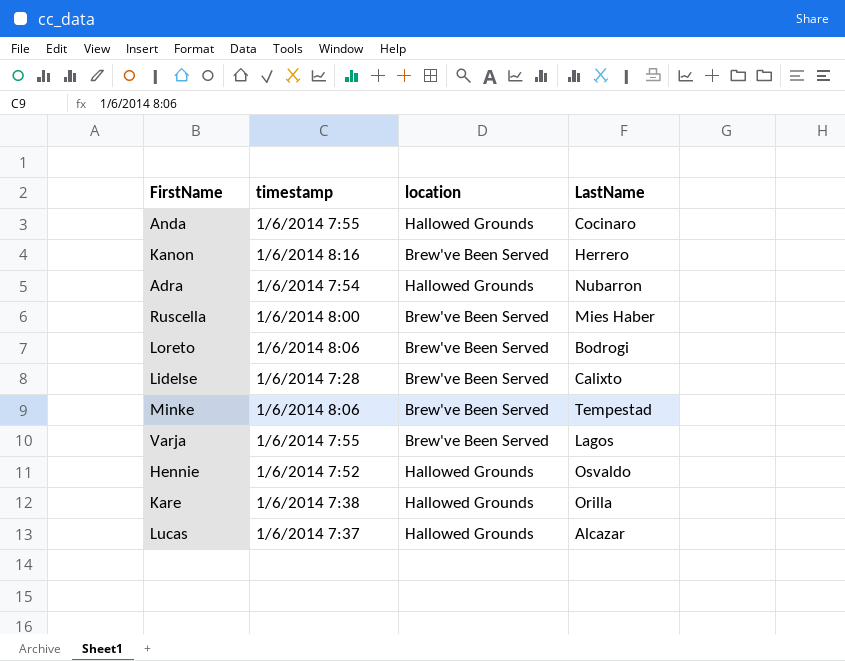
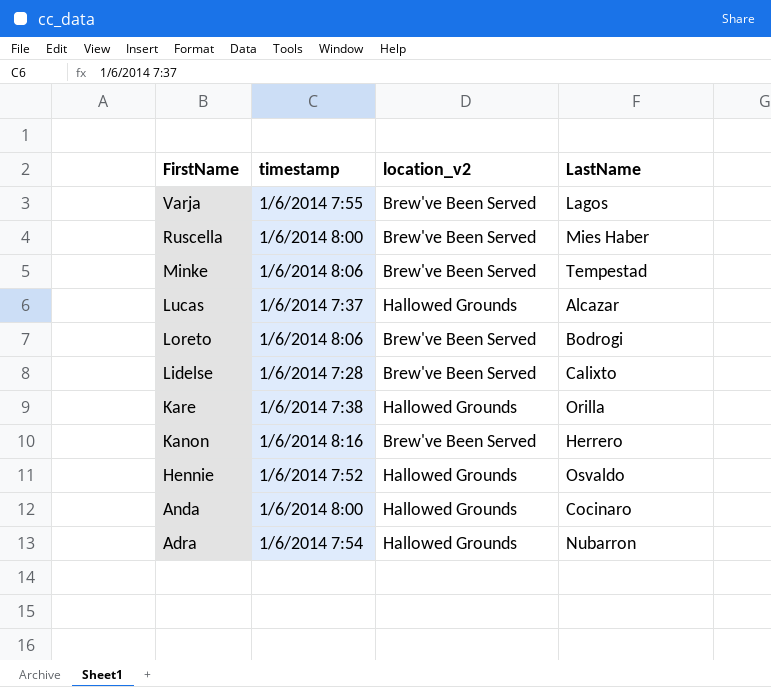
row order: none -> FirstName descending
column name: location -> location_v2
Anda | timestamp: 1/6/2014 7:55 -> 1/6/2014 8:00

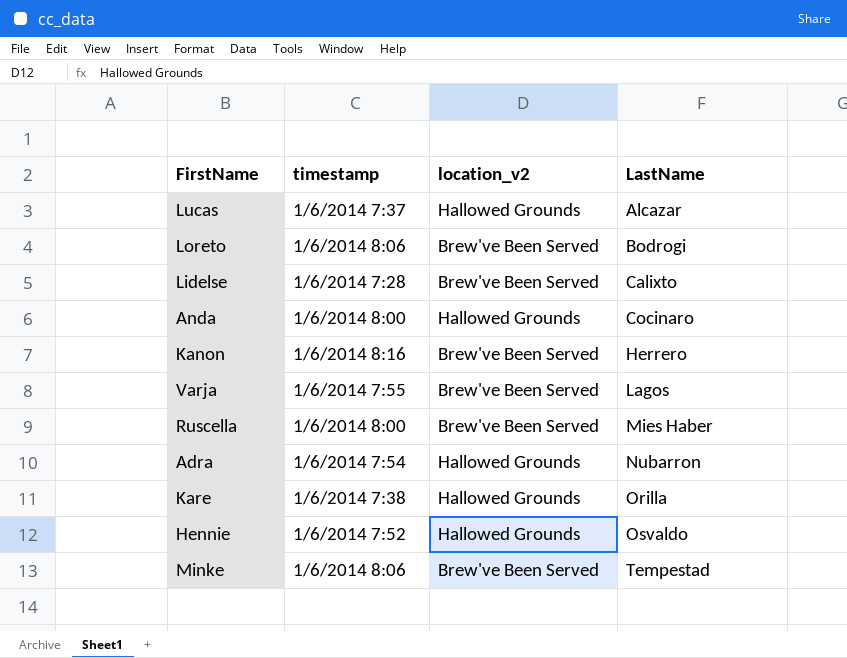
row order: FirstName descending -> LastName ascending

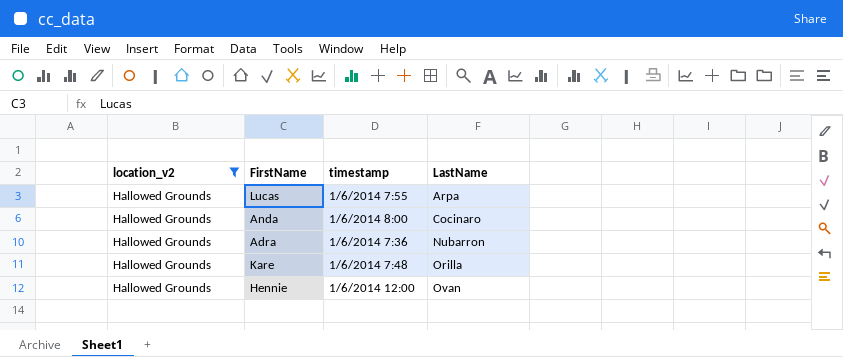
filter: none -> location_v2 = Hallowed Grounds
column location_v2 | position: 3 -> 1
Lucas | timestamp: 1/6/2014 7:37 -> 1/6/2014 7:55
Lucas | LastName: Alcazar -> Arpa
Adra | timestamp: 1/6/2014 7:54 -> 1/6/2014 7:36
Kare | timestamp: 1/6/2014 7:38 -> 1/6/2014 7:48
Hennie | timestamp: 1/6/2014 7:52 -> 1/6/2014 12:00
Hennie | LastName: Osvaldo -> Ovan

